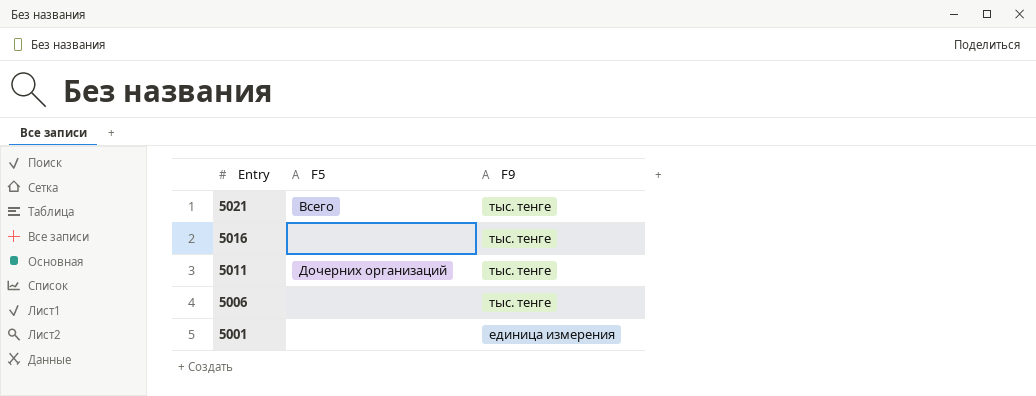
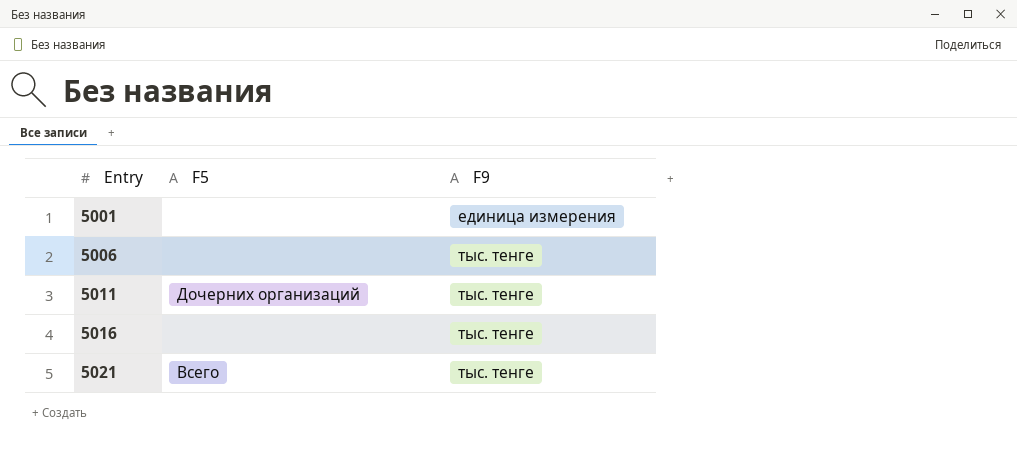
row order: Entry descending -> Entry ascending

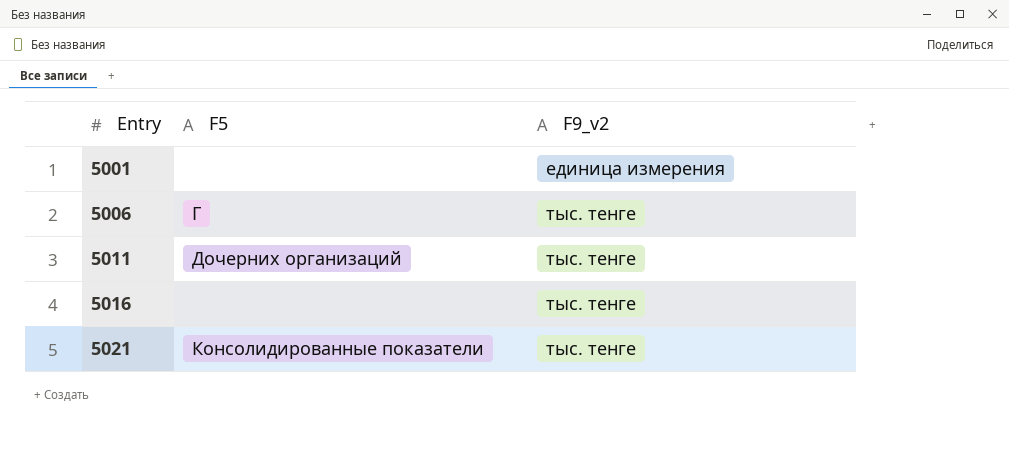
column name: F9 -> F9_v2
5006 | F5: none -> Г
5021 | F5: Всего -> Консолидированные показатели

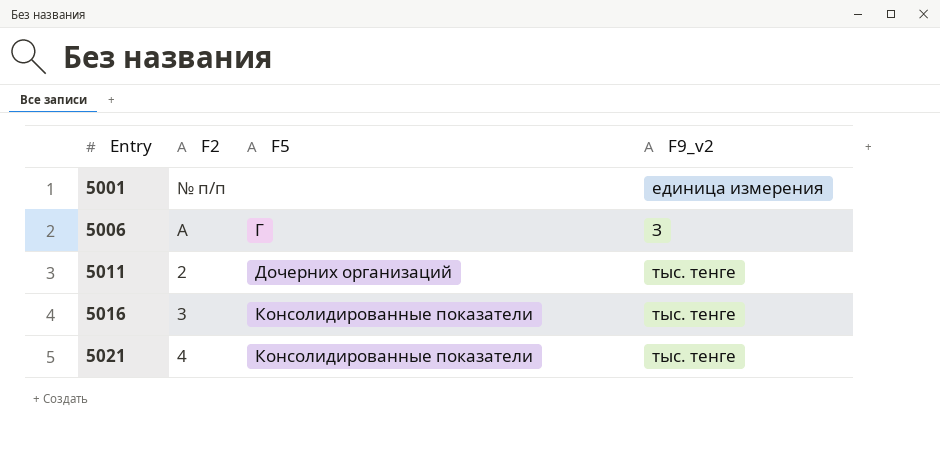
column F2 | position: none -> 2
5006 | F9_v2: тыс. тенге -> З
5016 | F5: none -> Консолидированные показатели

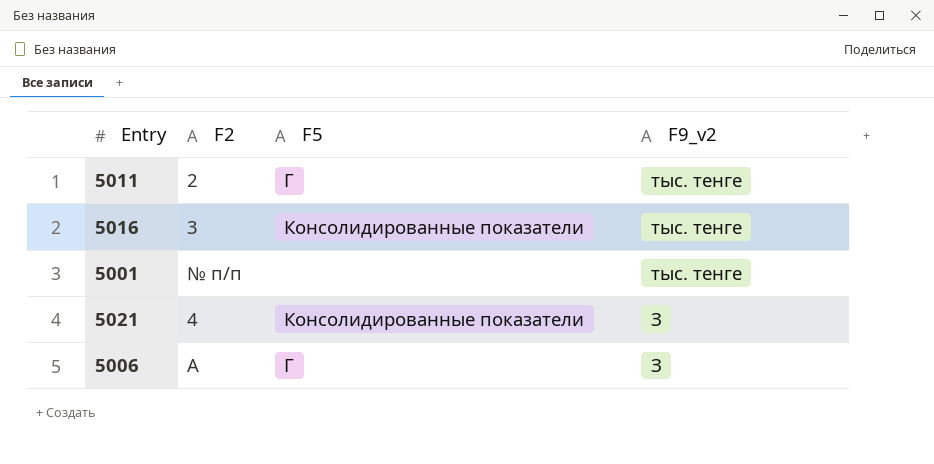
row order: Entry ascending -> F9_v2 descending
5011 | F5: Дочерних организаций -> Г
5001 | F9_v2: единица измерения -> тыс. тенге
5021 | F9_v2: тыс. тенге -> З

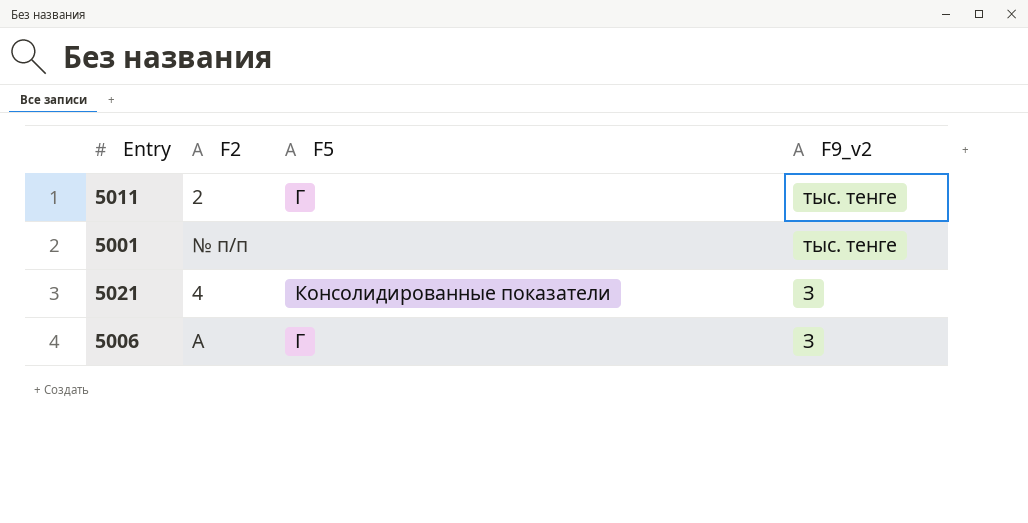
row 5016: 3 | Консолидированные показатели | тыс. тенге -> none

